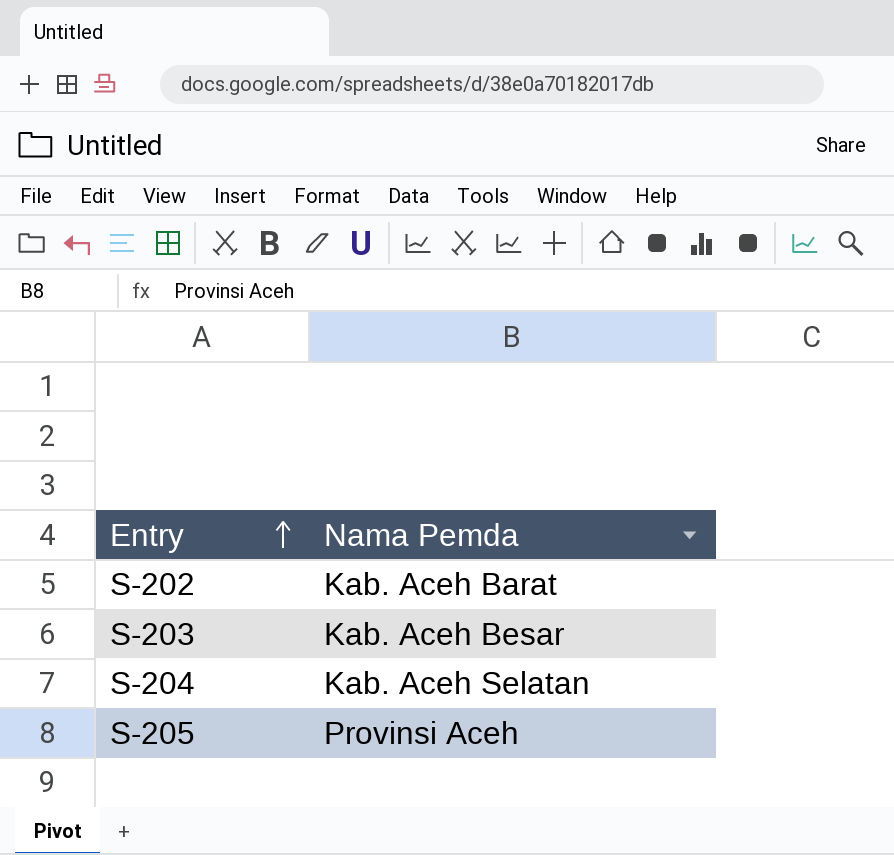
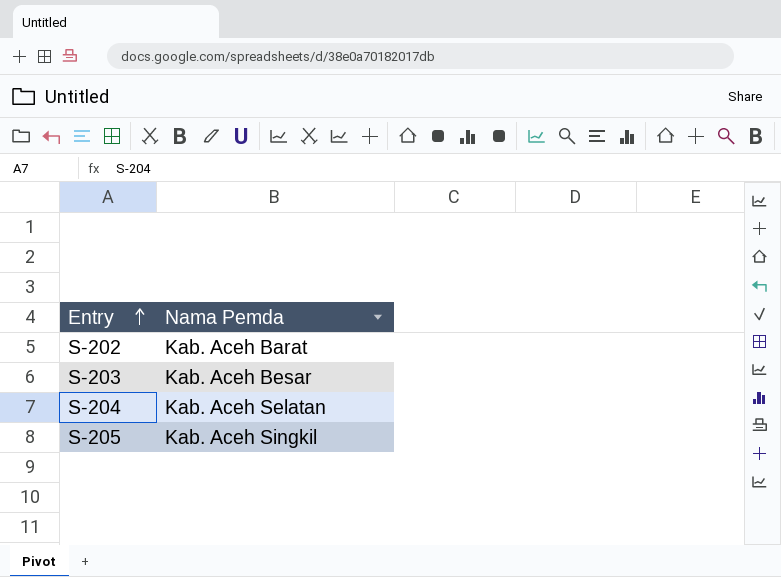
S-205 | Nama Pemda: Provinsi Aceh -> Kab. Aceh Singkil

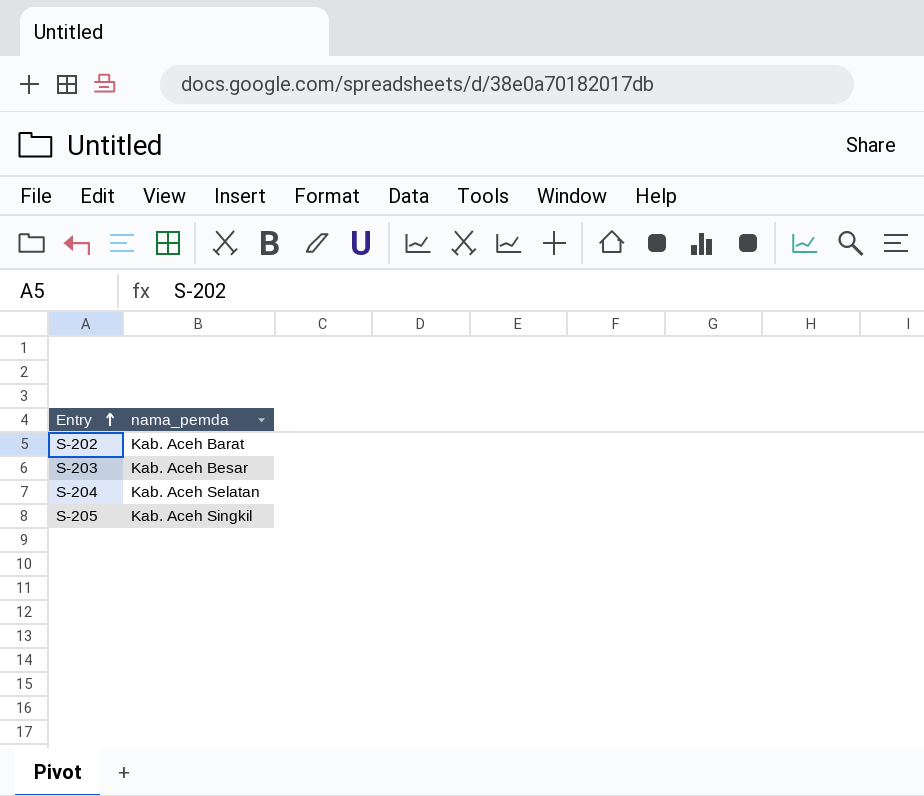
column name: Nama Pemda -> nama_pemda

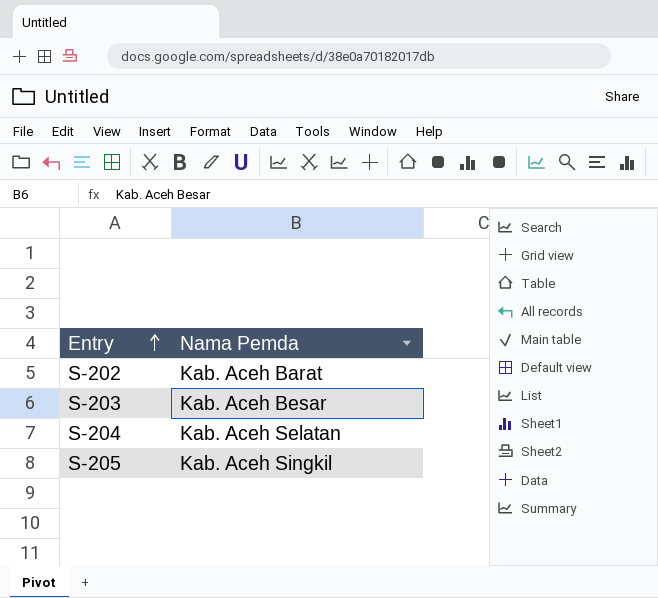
column name: nama_pemda -> Nama Pemda

